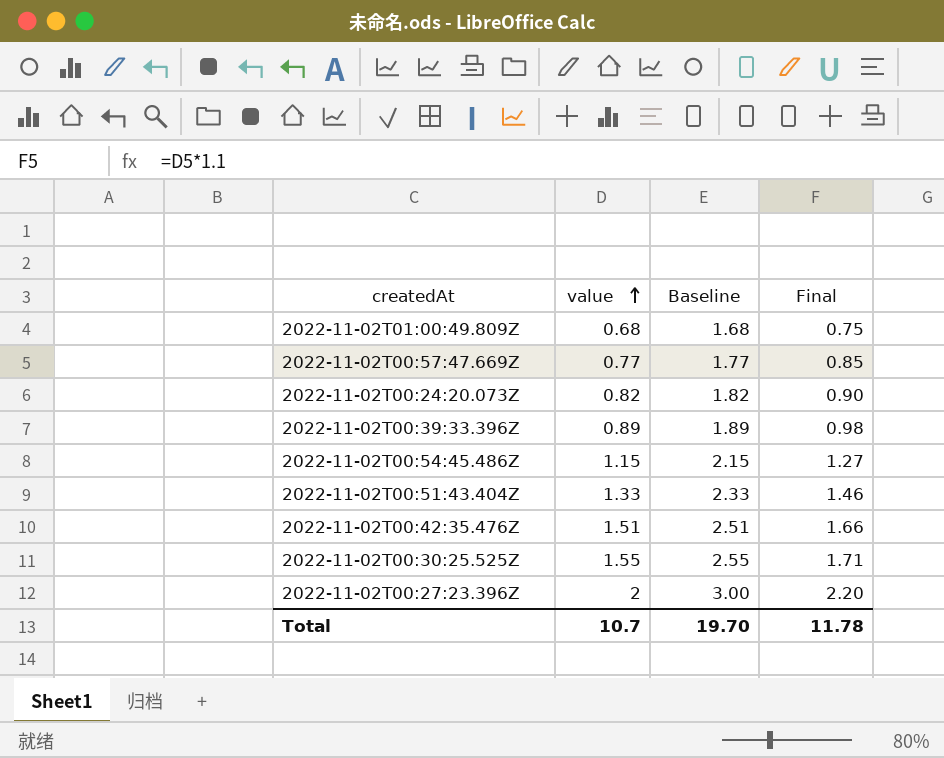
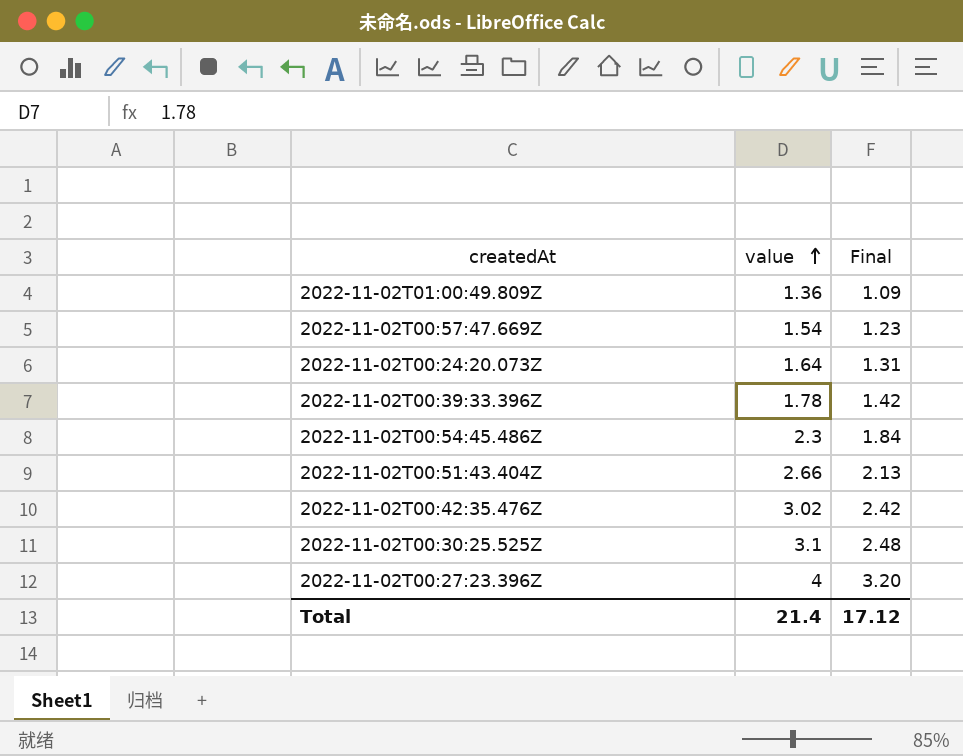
column Baseline | formula: [value] + 1 -> none
column Final | formula: [value] * 1.1 -> [value] * 0.8
2022-11-02T01:00:49.809Z | value: 0.68 -> 1.36
2022-11-02T00:57:47.669Z | value: 0.77 -> 1.54
2022-11-02T00:24:20.073Z | value: 0.82 -> 1.64
2022-11-02T00:39:33.396Z | value: 0.89 -> 1.78
2022-11-02T00:54:45.486Z | value: 1.15 -> 2.3
2022-11-02T00:51:43.404Z | value: 1.33 -> 2.66
2022-11-02T00:42:35.476Z | value: 1.51 -> 3.02
2022-11-02T00:30:25.525Z | value: 1.55 -> 3.1
2022-11-02T00:27:23.396Z | value: 2 -> 4
Total | value: 10.7 -> 21.4
Total | Final: 11.78 -> 17.12

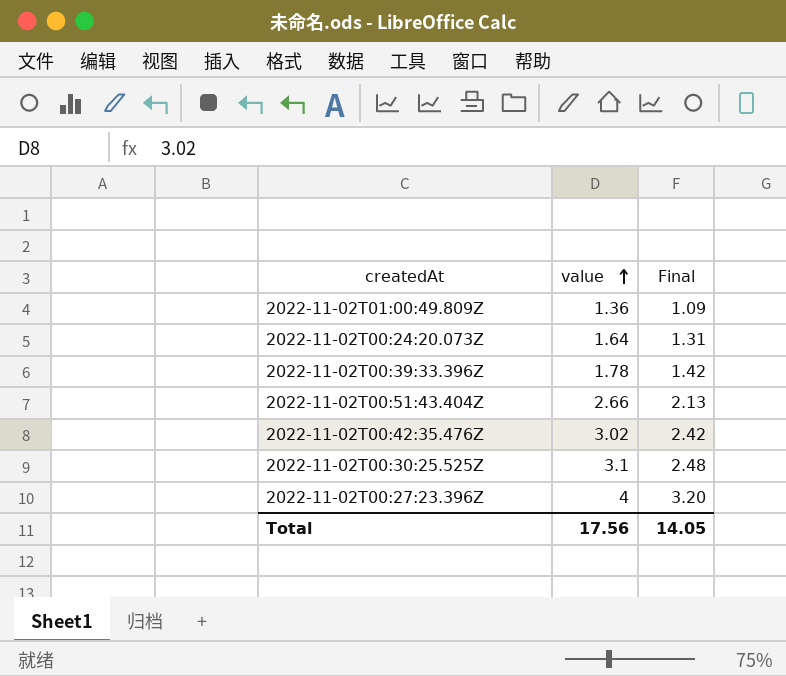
row 2022-11-02T00:57:47.669Z: 1.54 | 1.23 -> none
row 2022-11-02T00:54:45.486Z: 2.3 | 1.84 -> none
Total | value: 21.4 -> 17.56
Total | Final: 17.12 -> 14.05

